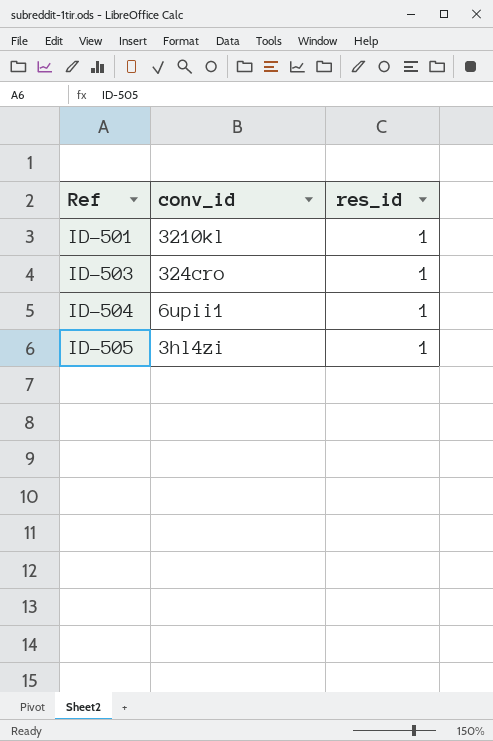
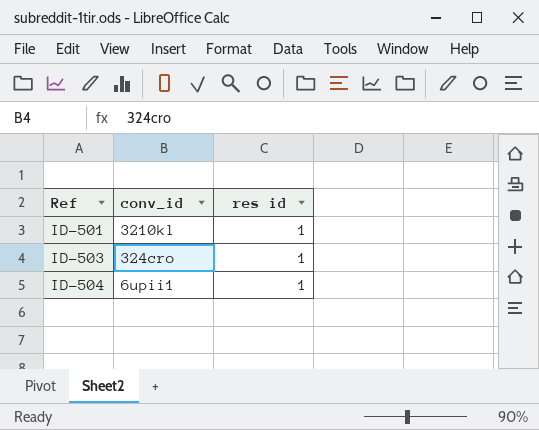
column name: res_id -> res id
row ID-505: 3hl4zi | 1 -> none

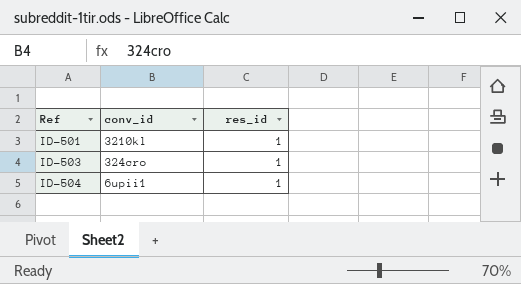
column name: res id -> res_id

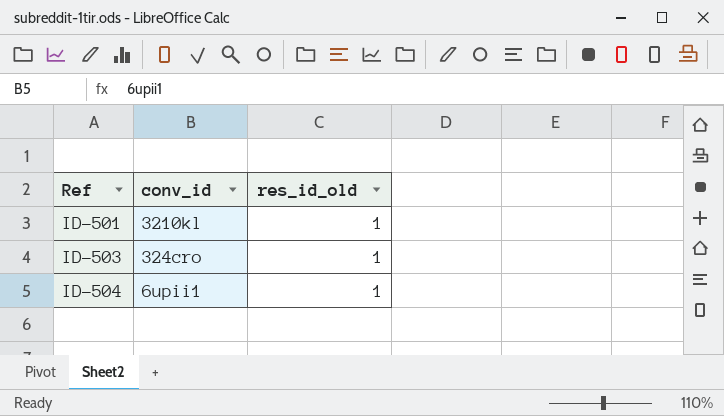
column name: res_id -> res_id_old

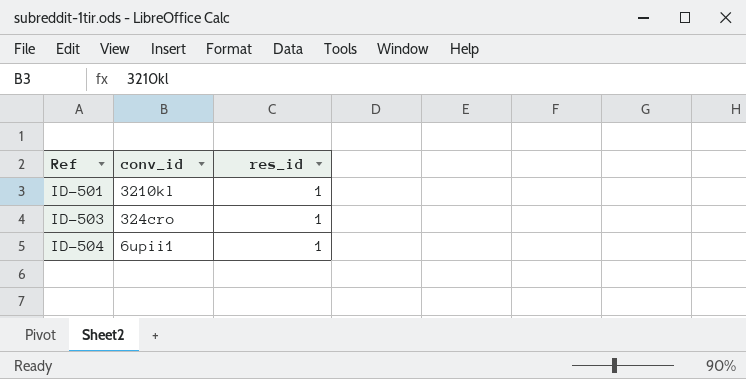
column name: res_id_old -> res_id

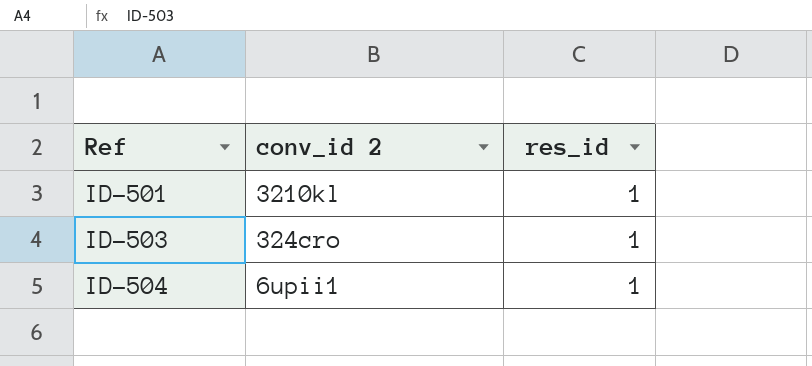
column name: conv_id -> conv_id 2

